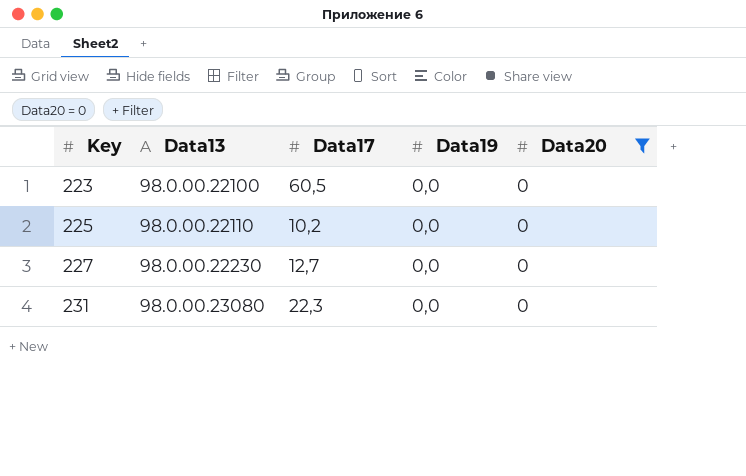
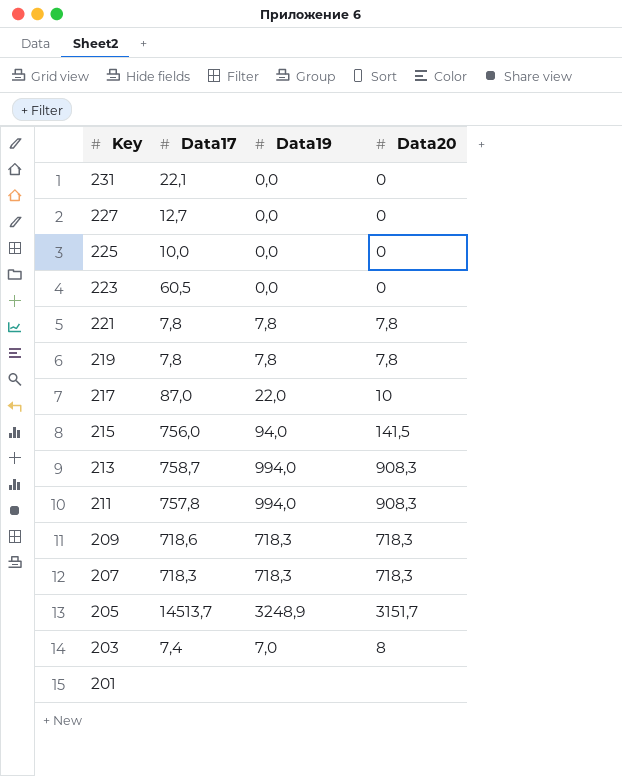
filter: Data20 = 0 -> none
row order: Key ascending -> Key descending
column Data13 | position: 2 -> none
231 | Data17: 22,3 -> 22,1
225 | Data17: 10,2 -> 10,0

